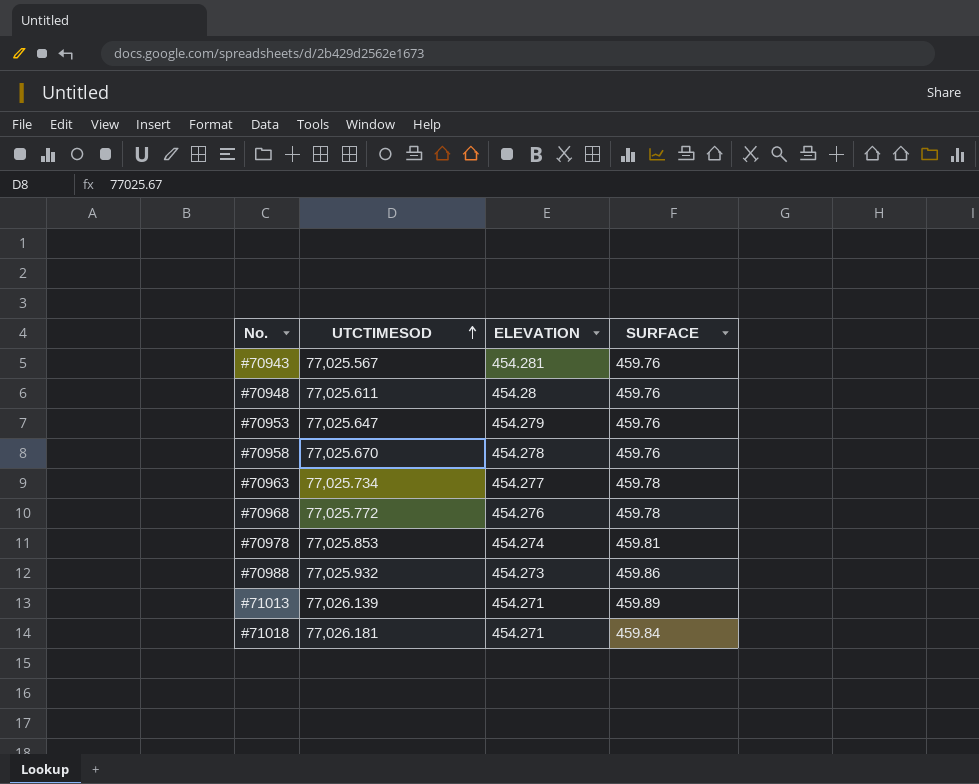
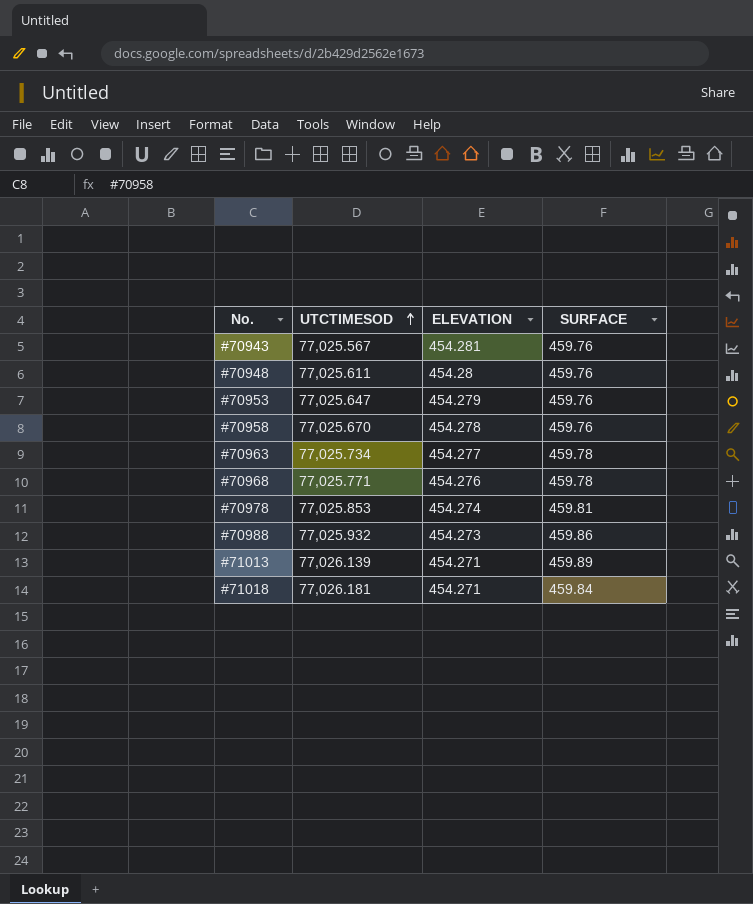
#70968 | UTCTIMESOD: 77,025.772 -> 77,025.771

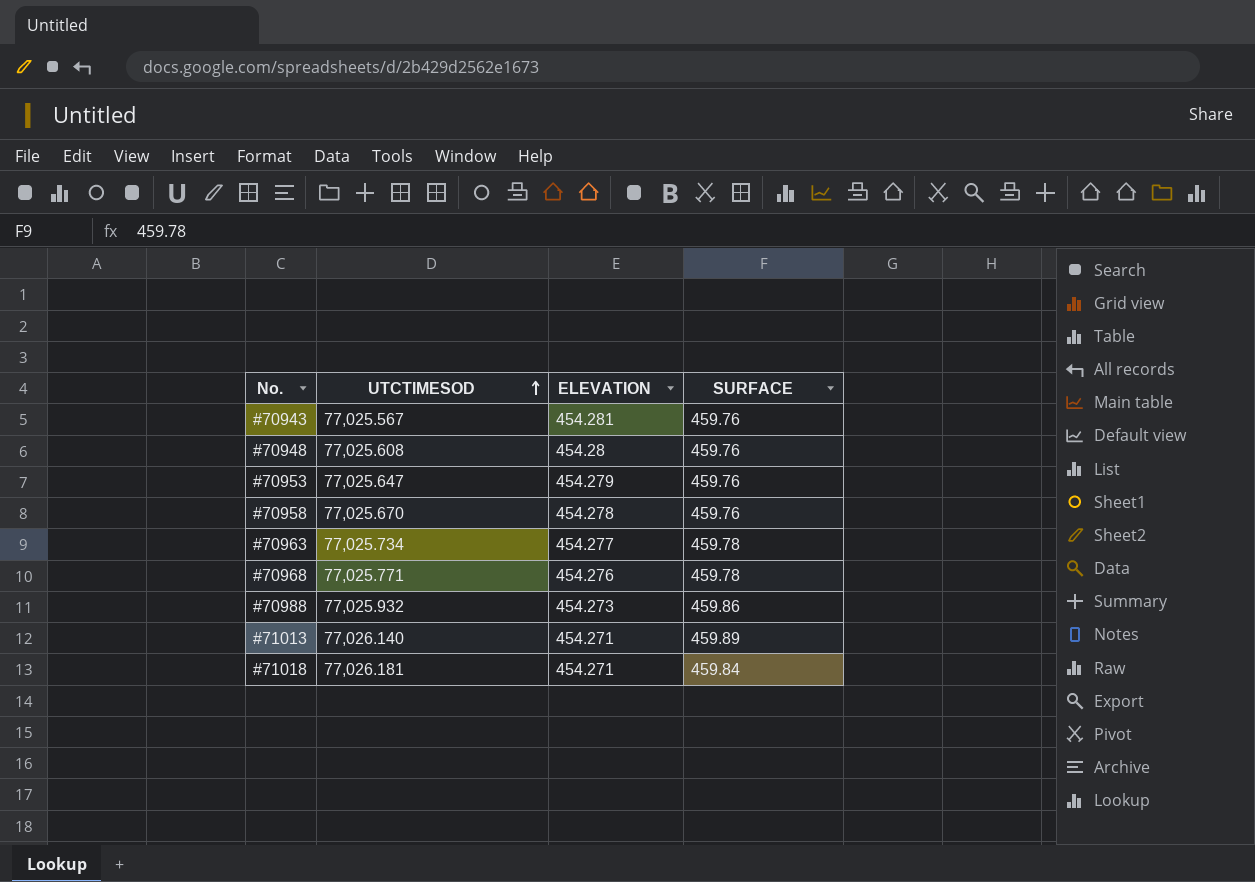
row #70978: 77,025.853 | 454.274 | 459.81 -> none
#70948 | UTCTIMESOD: 77,025.611 -> 77,025.608
#71013 | UTCTIMESOD: 77,026.139 -> 77,026.140

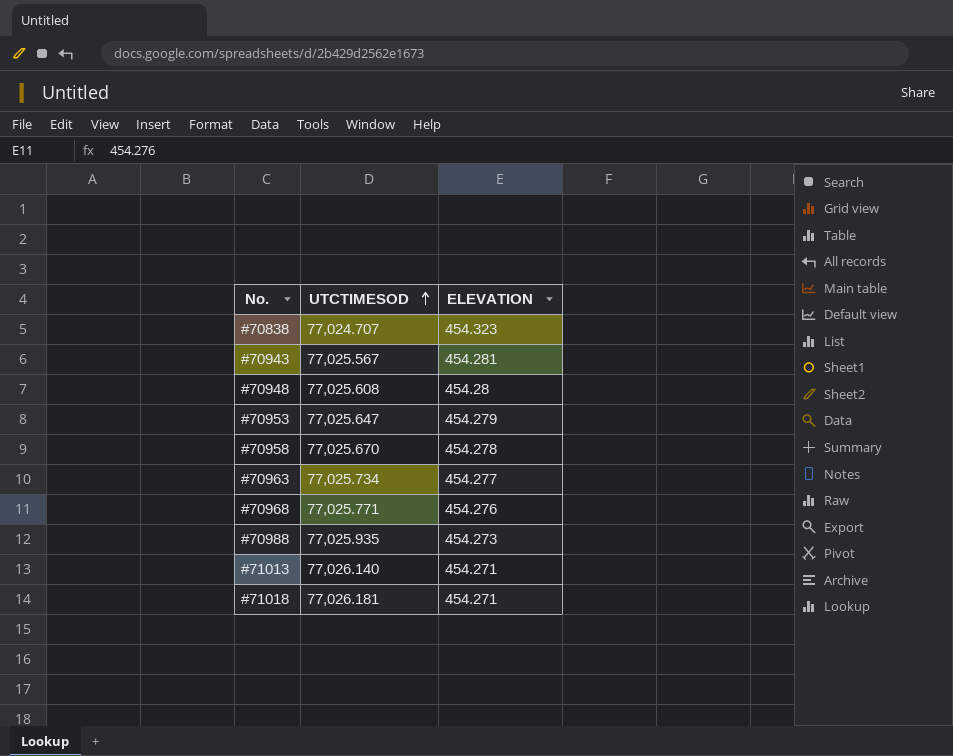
column SURFACE | position: 4 -> none
row #70838: none -> 77,024.707 | 454.323
#70988 | UTCTIMESOD: 77,025.932 -> 77,025.935

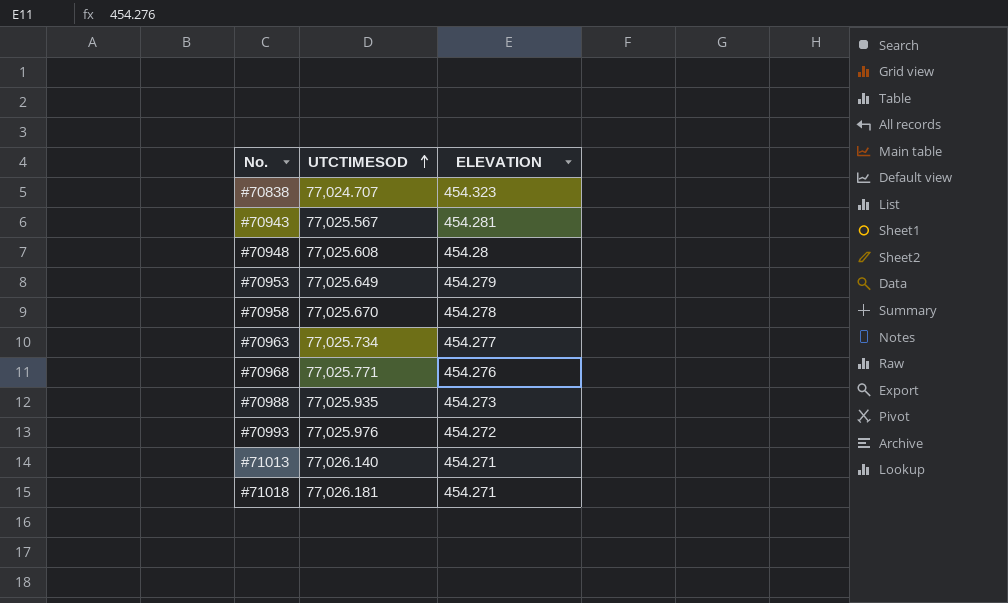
#70953 | UTCTIMESOD: 77,025.647 -> 77,025.649
row #70993: none -> 77,025.976 | 454.272

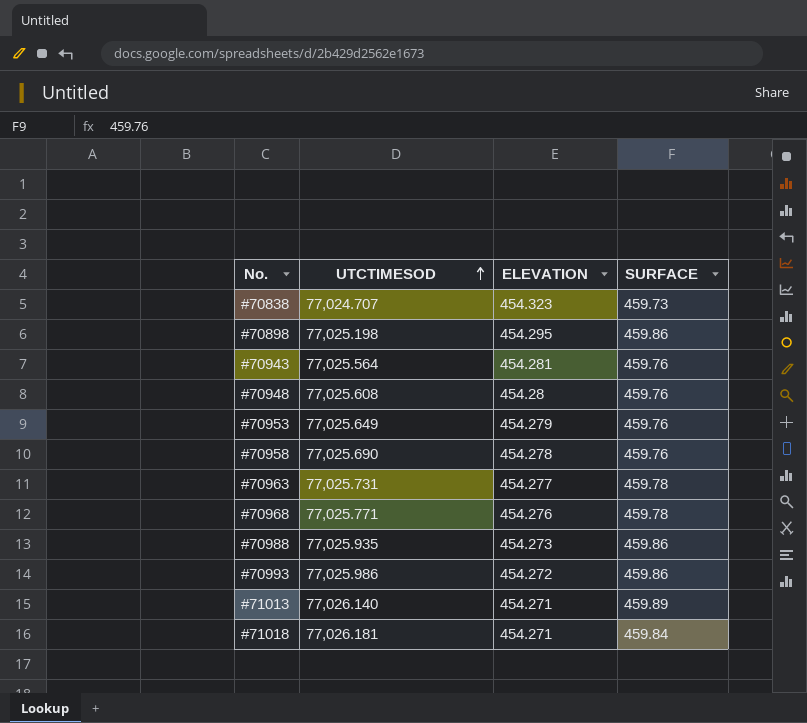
column SURFACE | position: none -> 4
row #70898: none -> 77,025.198 | 454.295 | 459.86
#70943 | UTCTIMESOD: 77,025.567 -> 77,025.564
#70958 | UTCTIMESOD: 77,025.670 -> 77,025.690
#70963 | UTCTIMESOD: 77,025.734 -> 77,025.731
#70993 | UTCTIMESOD: 77,025.976 -> 77,025.986

